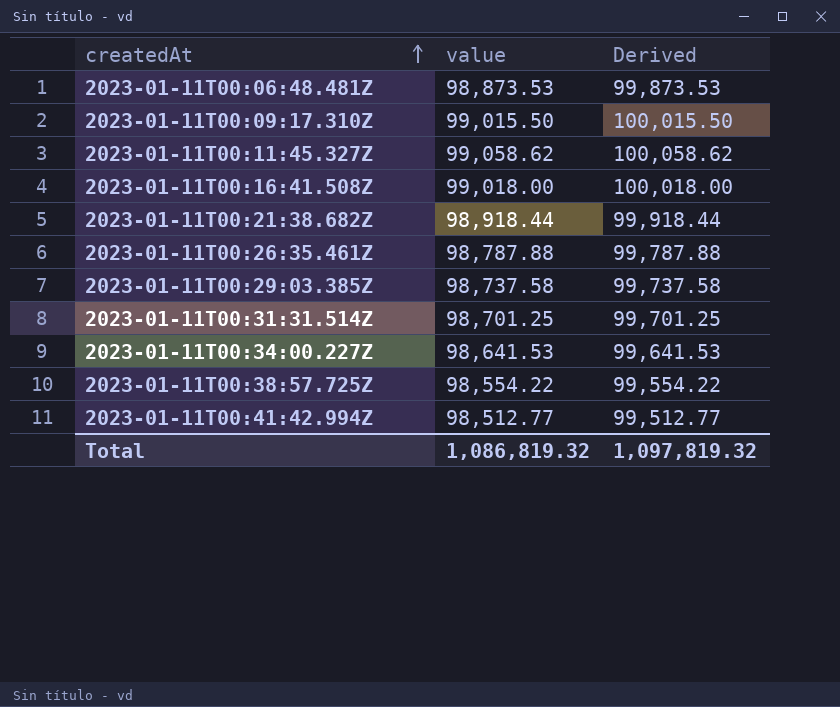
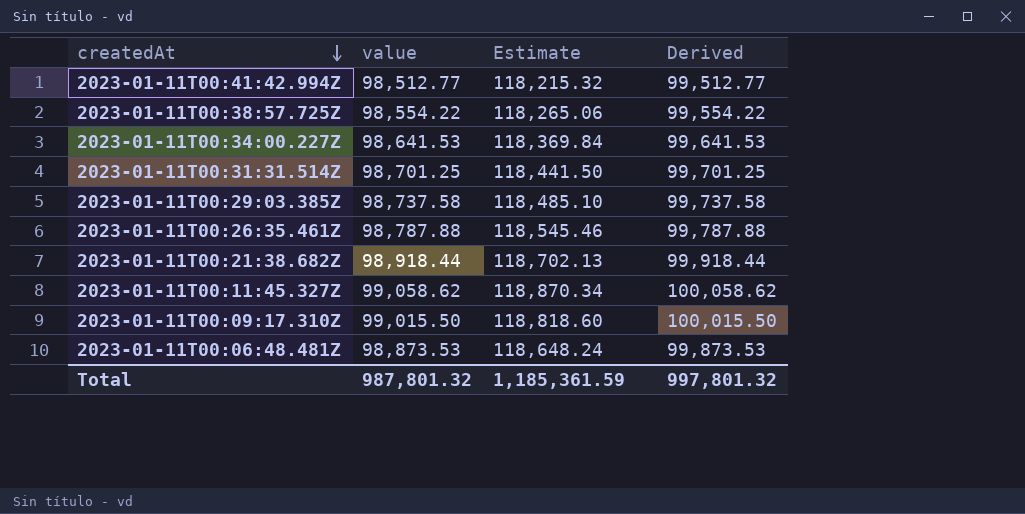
row order: createdAt ascending -> createdAt descending
column Estimate | formula: none -> [value] * 1.2
row 2023-01-11T00:16:41.508Z: 99,018.00 | 100,018.00 -> none
Total | value: 1,086,819.32 -> 987,801.32
Total | Derived: 1,097,819.32 -> 997,801.32

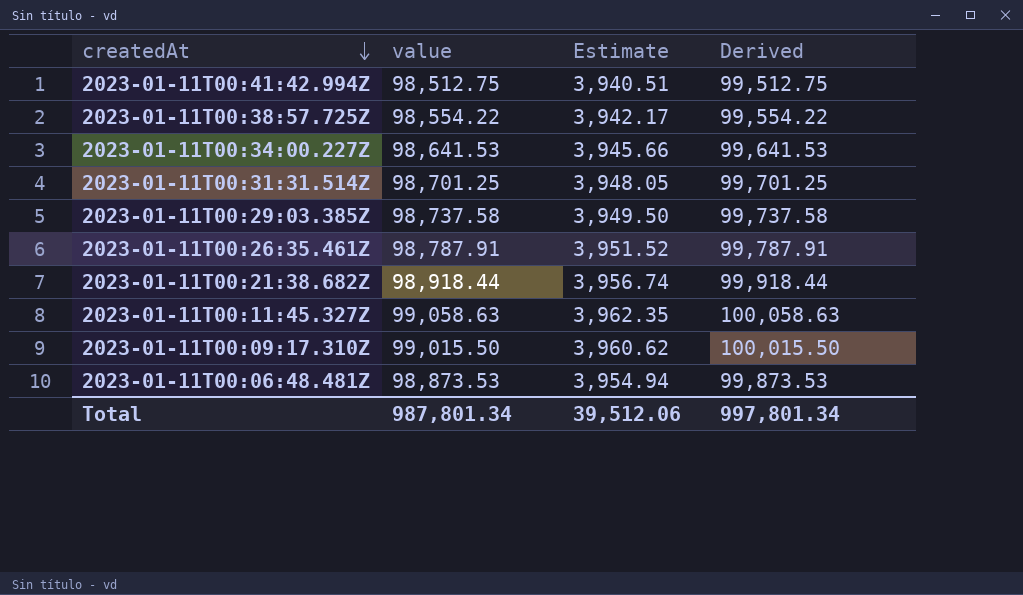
column Estimate | formula: [value] * 1.2 -> [value] * 0.04
2023-01-11T00:41:42.994Z | value: 98,512.77 -> 98,512.75
2023-01-11T00:41:42.994Z | Derived: 99,512.77 -> 99,512.75
2023-01-11T00:26:35.461Z | value: 98,787.88 -> 98,787.91
2023-01-11T00:26:35.461Z | Derived: 99,787.88 -> 99,787.91
2023-01-11T00:11:45.327Z | value: 99,058.62 -> 99,058.63
2023-01-11T00:11:45.327Z | Derived: 100,058.62 -> 100,058.63
Total | value: 987,801.32 -> 987,801.34
Total | Estimate: 1,185,361.59 -> 39,512.06
Total | Derived: 997,801.32 -> 997,801.34

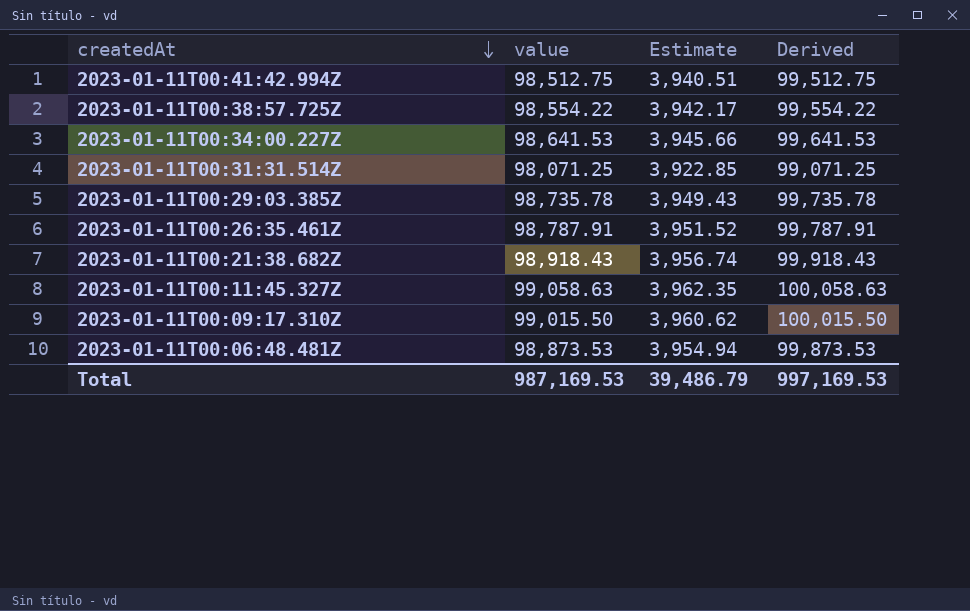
2023-01-11T00:31:31.514Z | value: 98,701.25 -> 98,071.25
2023-01-11T00:31:31.514Z | Estimate: 3,948.05 -> 3,922.85
2023-01-11T00:31:31.514Z | Derived: 99,701.25 -> 99,071.25
2023-01-11T00:29:03.385Z | value: 98,737.58 -> 98,735.78
2023-01-11T00:29:03.385Z | Estimate: 3,949.50 -> 3,949.43
2023-01-11T00:29:03.385Z | Derived: 99,737.58 -> 99,735.78
2023-01-11T00:21:38.682Z | value: 98,918.44 -> 98,918.43
2023-01-11T00:21:38.682Z | Derived: 99,918.44 -> 99,918.43
Total | value: 987,801.34 -> 987,169.53
Total | Estimate: 39,512.06 -> 39,486.79
Total | Derived: 997,801.34 -> 997,169.53

